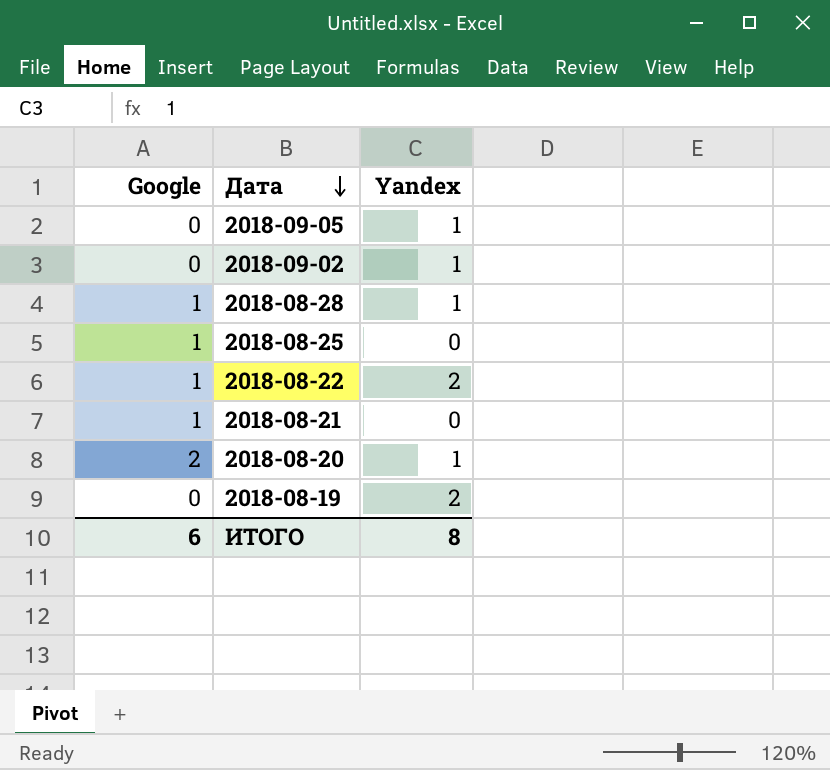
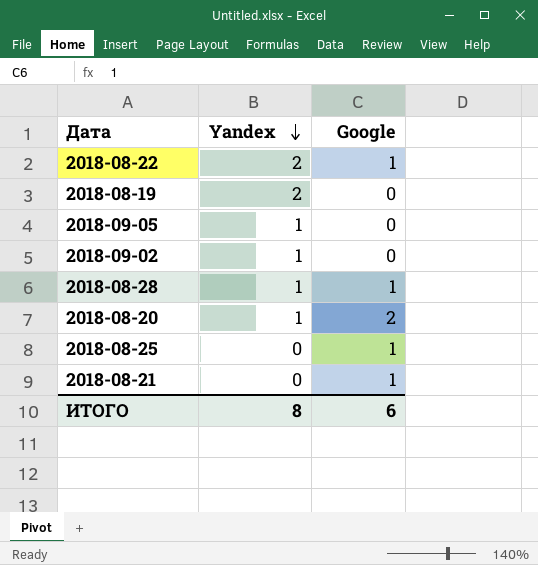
row order: Дата descending -> Yandex descending
column Google | position: 1 -> 3

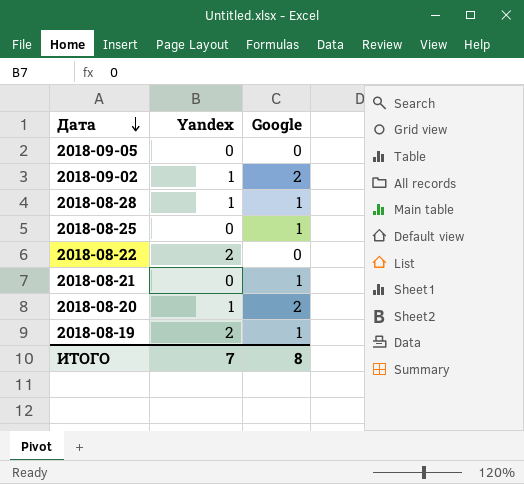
row order: Yandex descending -> Дата descending
2018-09-05 | Yandex: 1 -> 0
2018-09-02 | Google: 0 -> 2
2018-08-22 | Google: 1 -> 0
2018-08-19 | Google: 0 -> 1
ИТОГО | Yandex: 8 -> 7
ИТОГО | Google: 6 -> 8

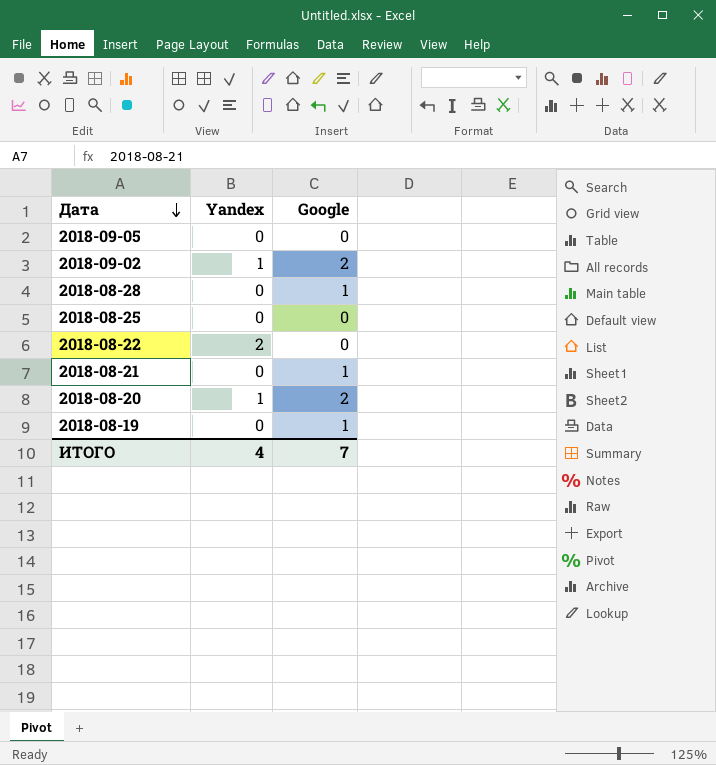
2018-08-28 | Yandex: 1 -> 0
2018-08-25 | Google: 1 -> 0
2018-08-19 | Yandex: 2 -> 0
ИТОГО | Yandex: 7 -> 4
ИТОГО | Google: 8 -> 7

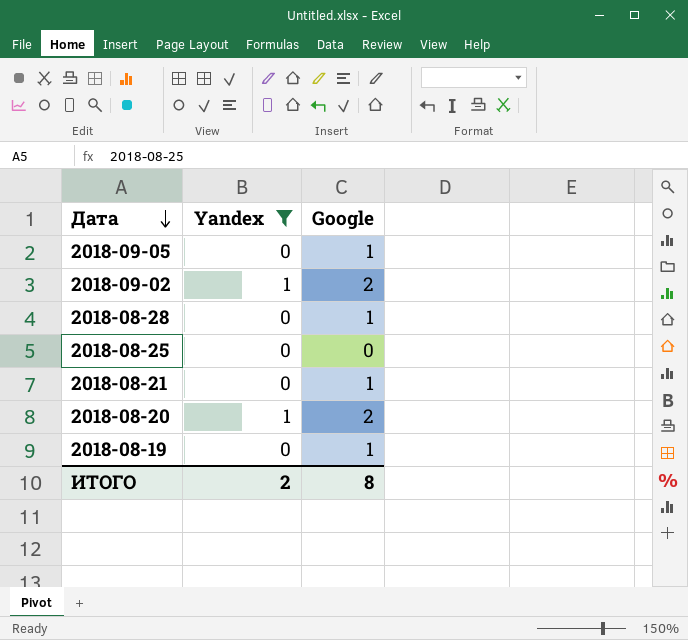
filter: none -> Yandex != 2
2018-09-05 | Google: 0 -> 1
ИТОГО | Yandex: 4 -> 2
ИТОГО | Google: 7 -> 8

